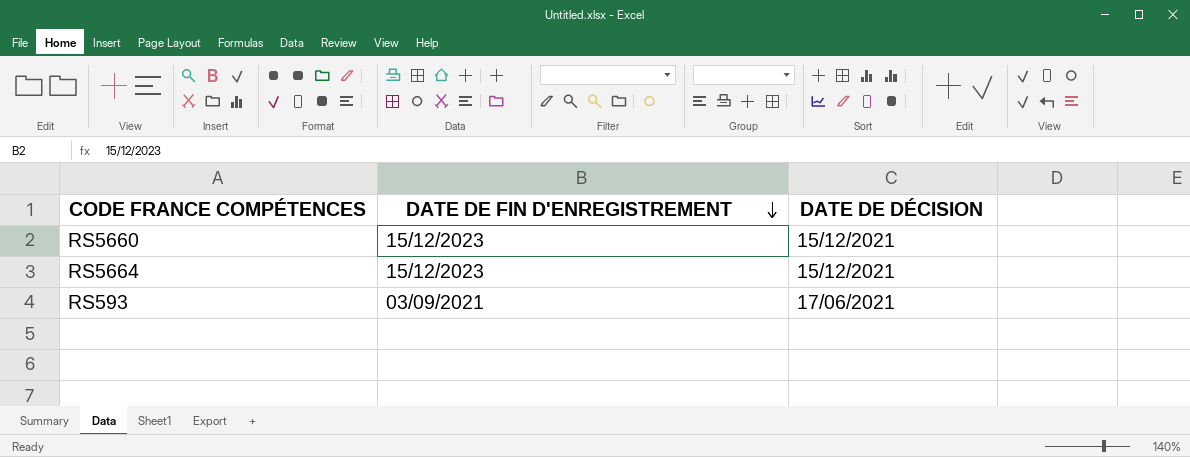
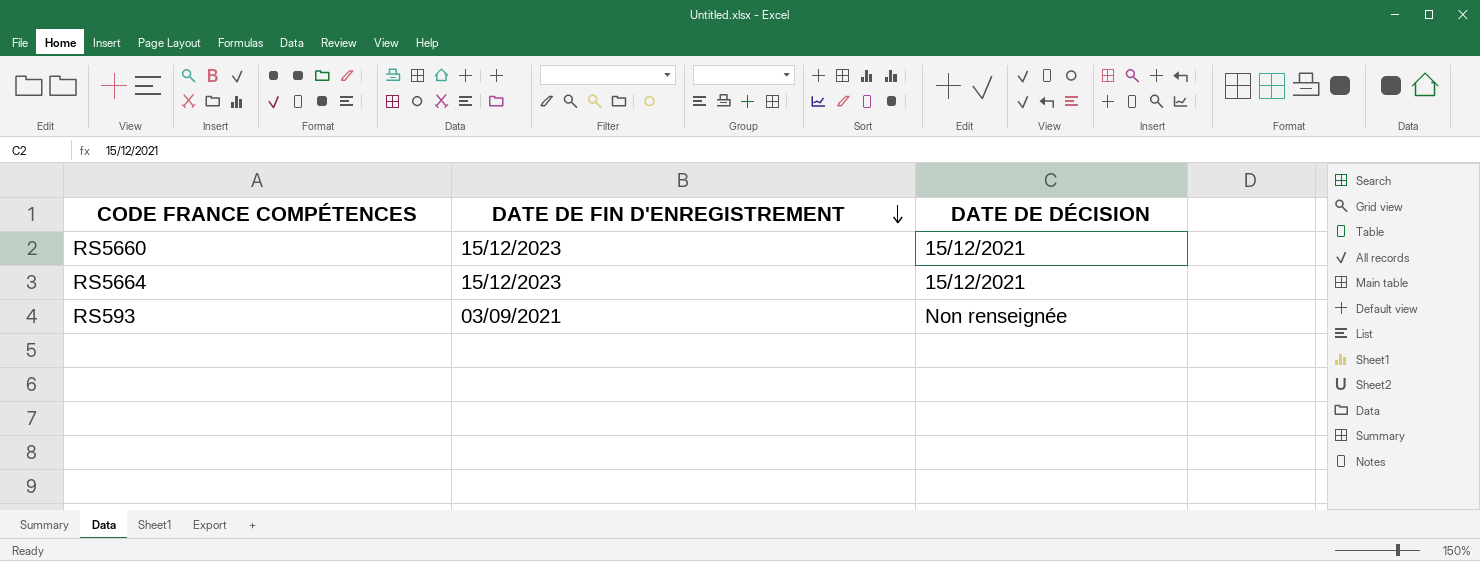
RS593 | DATE DE DÉCISION: 17/06/2021 -> Non renseignée

